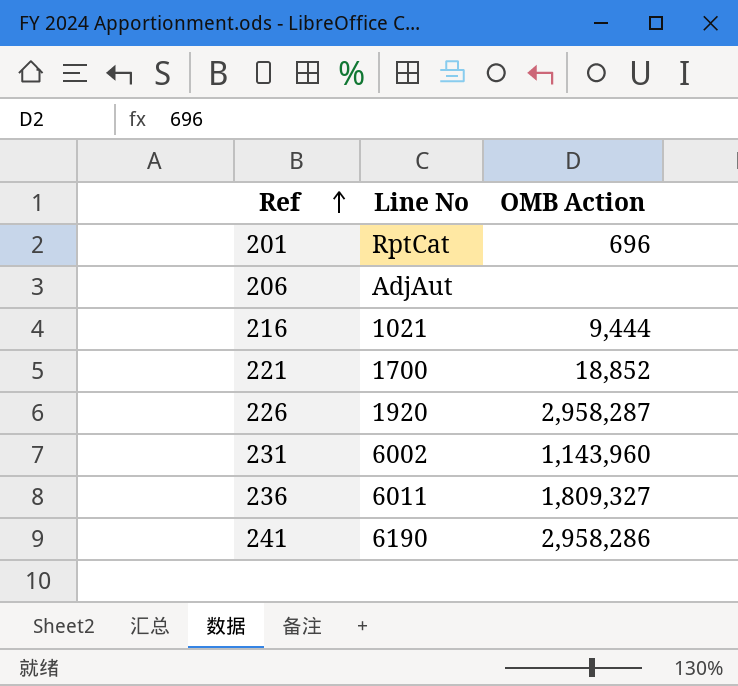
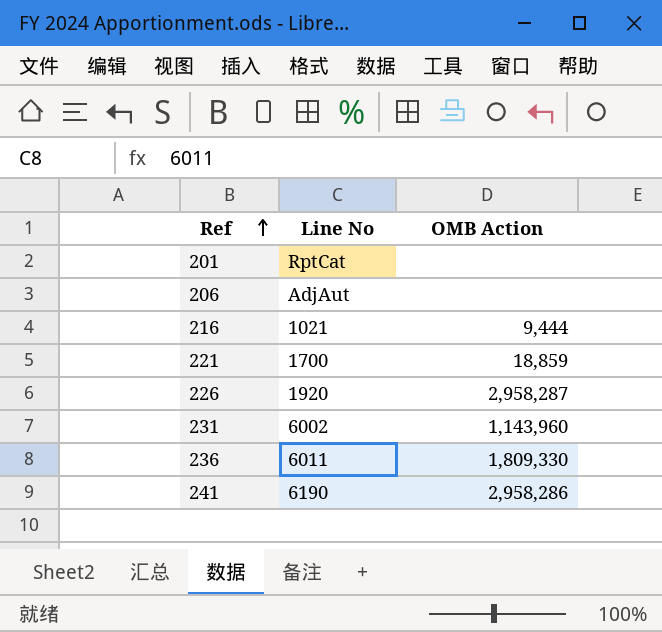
201 | OMB Action: 696 -> none
221 | OMB Action: 18,852 -> 18,859
236 | OMB Action: 1,809,327 -> 1,809,330

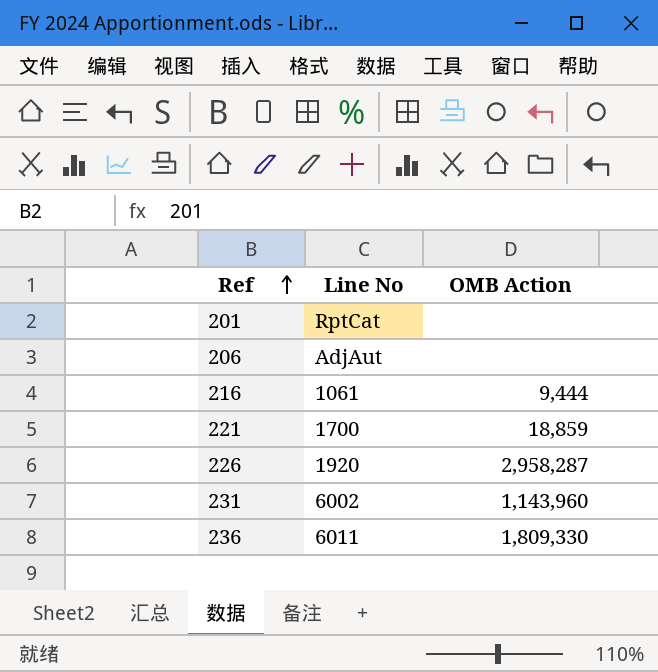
row 241: 6190 | 2,958,286 -> none
216 | Line No: 1021 -> 1061

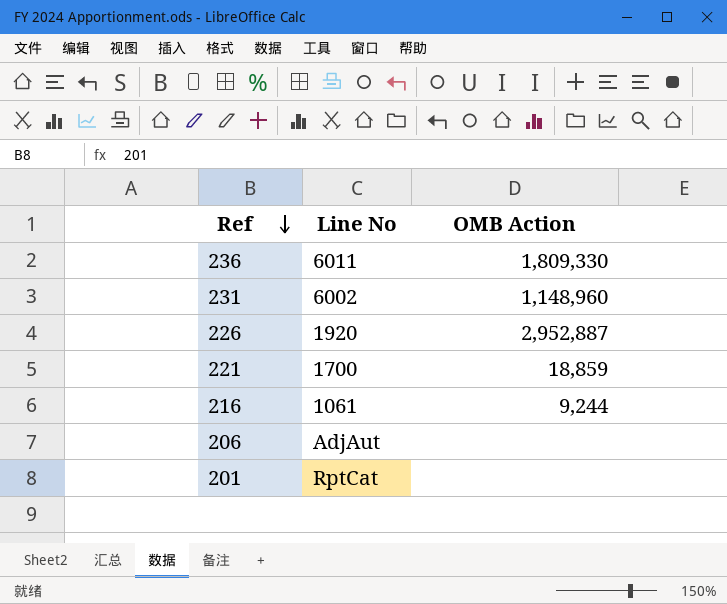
row order: Ref ascending -> Ref descending
231 | OMB Action: 1,143,960 -> 1,148,960
226 | OMB Action: 2,958,287 -> 2,952,887
216 | OMB Action: 9,444 -> 9,244

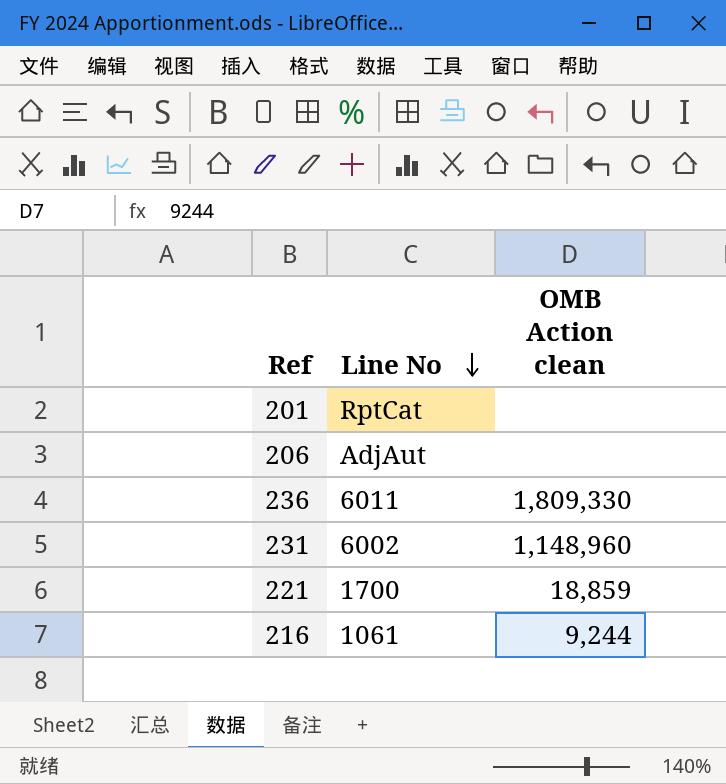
row order: Ref descending -> Line No descending
column name: OMB Action -> OMB Action clean
row 226: 1920 | 2,952,887 -> none

